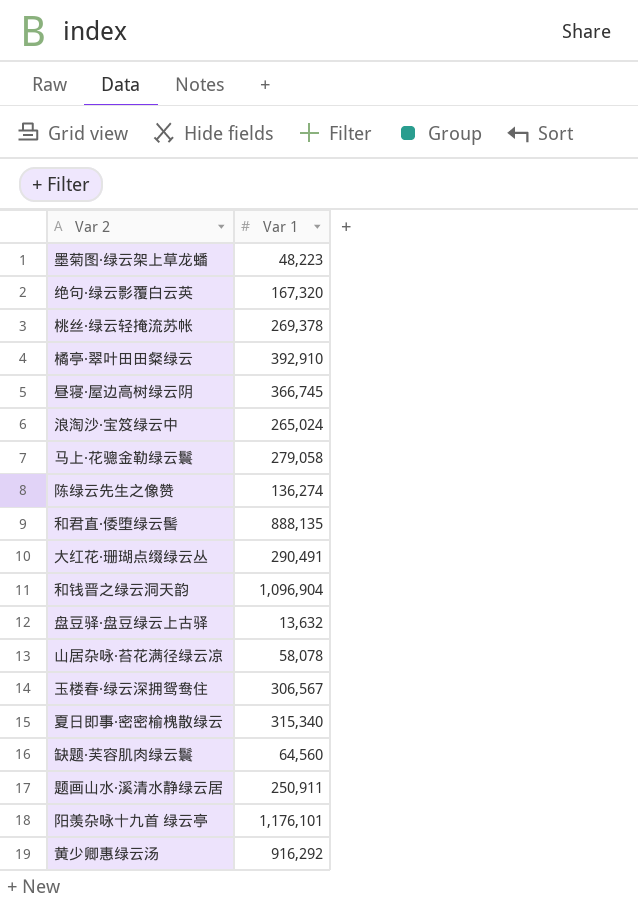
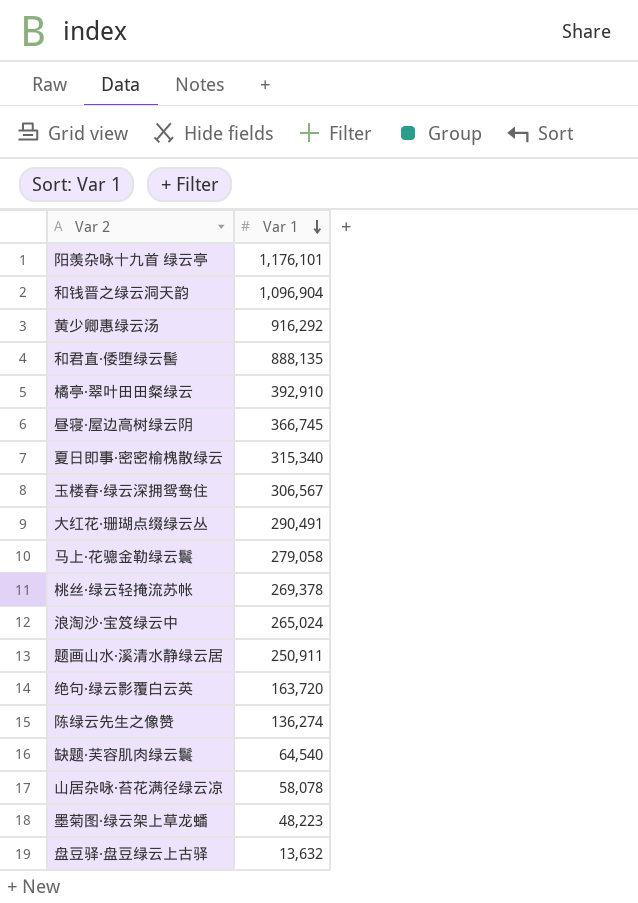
row order: none -> Var 1 descending
绝句·绿云影覆白云英 | Var 1: 167,320 -> 163,720
缺题·芙容肌肉绿云鬟 | Var 1: 64,560 -> 64,540

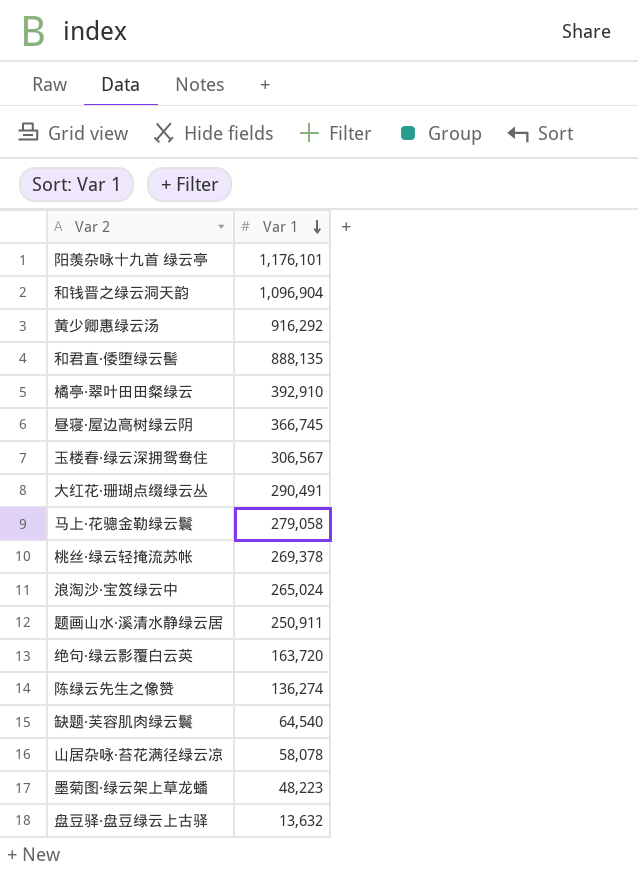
row 夏日即事·密密榆槐散绿云: 315,340 -> none

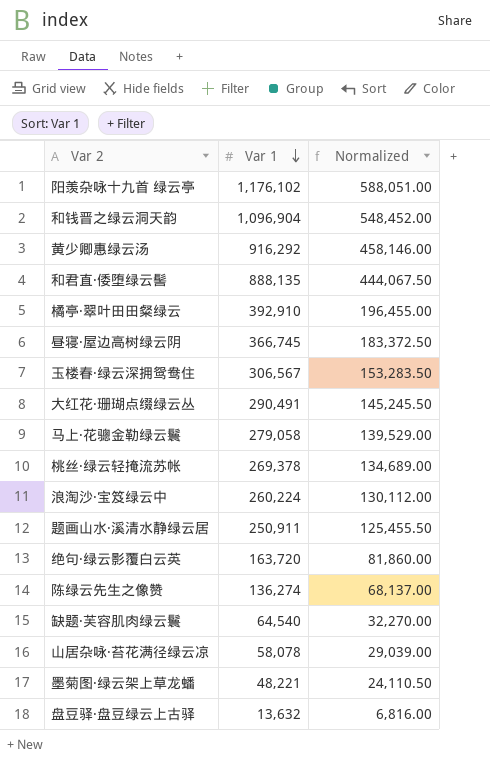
column Normalized | formula: none -> [Var 1] * 0.5
阳羡杂咏十九首 绿云亭 | Var 1: 1,176,101 -> 1,176,102
浪淘沙·宝笈绿云中 | Var 1: 265,024 -> 260,224
墨菊图·绿云架上草龙蟠 | Var 1: 48,223 -> 48,221

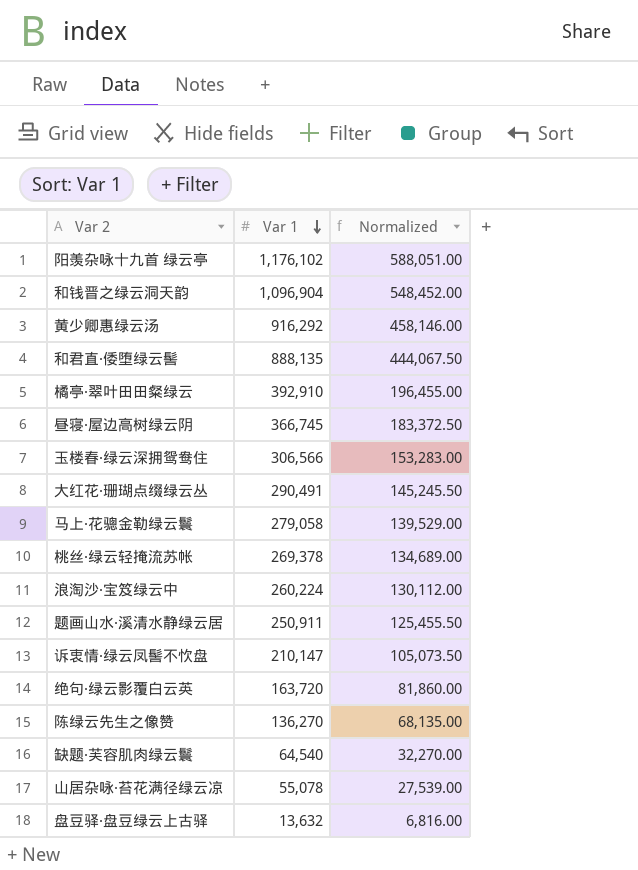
row 墨菊图·绿云架上草龙蟠: 48,221 | 24,110.50 -> none
玉楼春·绿云深拥鸳鸯住 | Var 1: 306,567 -> 306,566
玉楼春·绿云深拥鸳鸯住 | Normalized: 153,283.50 -> 153,283.00
row 诉衷情·绿云凤髻不忺盘: none -> 210,147 | 105,073.50
陈绿云先生之像赞 | Var 1: 136,274 -> 136,270
陈绿云先生之像赞 | Normalized: 68,137.00 -> 68,135.00
山居杂咏·苔花满径绿云凉 | Var 1: 58,078 -> 55,078
山居杂咏·苔花满径绿云凉 | Normalized: 29,039.00 -> 27,539.00

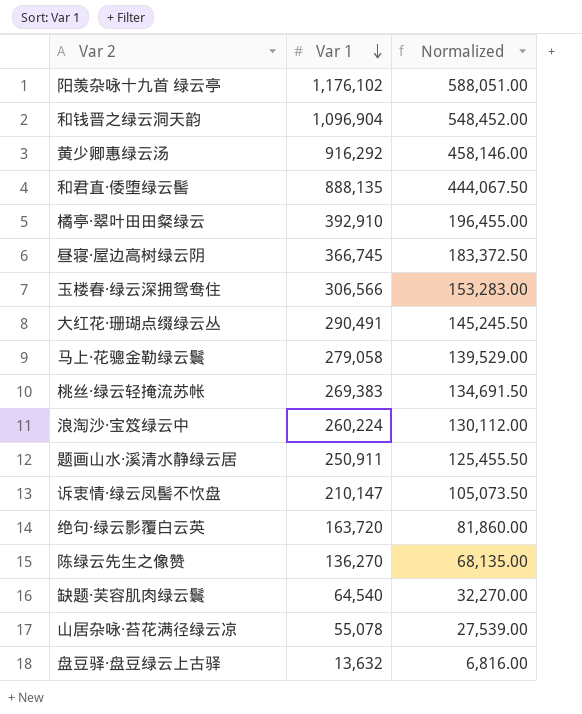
桃丝·绿云轻掩流苏帐 | Var 1: 269,378 -> 269,383
桃丝·绿云轻掩流苏帐 | Normalized: 134,689.00 -> 134,691.50

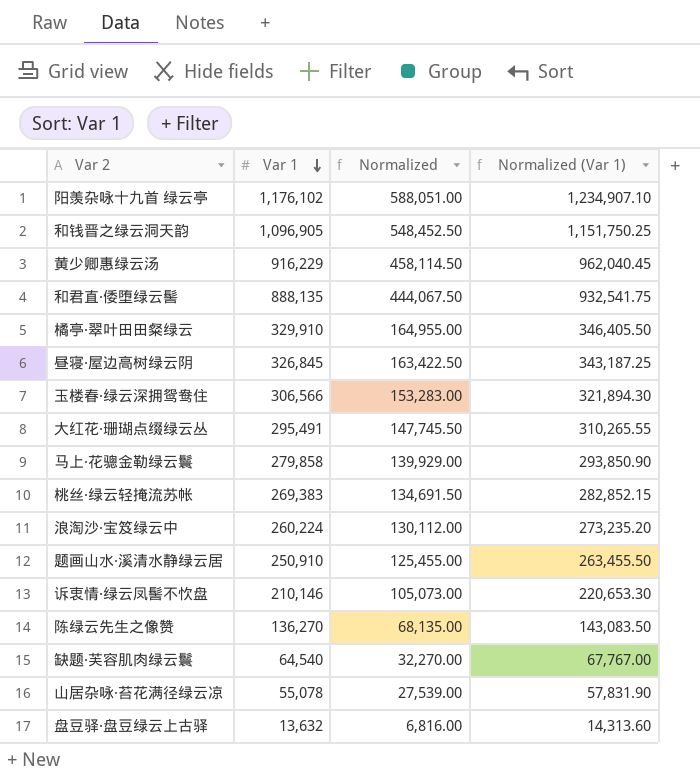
column Normalized (Var 1) | formula: none -> [Var 1] * 1.05
row 绝句·绿云影覆白云英: 163,720 | 81,860.00 -> none
和钱晋之绿云洞天韵 | Var 1: 1,096,904 -> 1,096,905
和钱晋之绿云洞天韵 | Normalized: 548,452.00 -> 548,452.50
黄少卿惠绿云汤 | Var 1: 916,292 -> 916,229
黄少卿惠绿云汤 | Normalized: 458,146.00 -> 458,114.50
橘亭·翠叶田田粲绿云 | Var 1: 392,910 -> 329,910
橘亭·翠叶田田粲绿云 | Normalized: 196,455.00 -> 164,955.00
昼寝·屋边高树绿云阴 | Var 1: 366,745 -> 326,845
昼寝·屋边高树绿云阴 | Normalized: 183,372.50 -> 163,422.50
大红花·珊瑚点缀绿云丛 | Var 1: 290,491 -> 295,491
大红花·珊瑚点缀绿云丛 | Normalized: 145,245.50 -> 147,745.50
马上·花骢金勒绿云鬟 | Var 1: 279,058 -> 279,858
马上·花骢金勒绿云鬟 | Normalized: 139,529.00 -> 139,929.00
题画山水·溪清水静绿云居 | Var 1: 250,911 -> 250,910
题画山水·溪清水静绿云居 | Normalized: 125,455.50 -> 125,455.00
诉衷情·绿云凤髻不忺盘 | Var 1: 210,147 -> 210,146
诉衷情·绿云凤髻不忺盘 | Normalized: 105,073.50 -> 105,073.00

